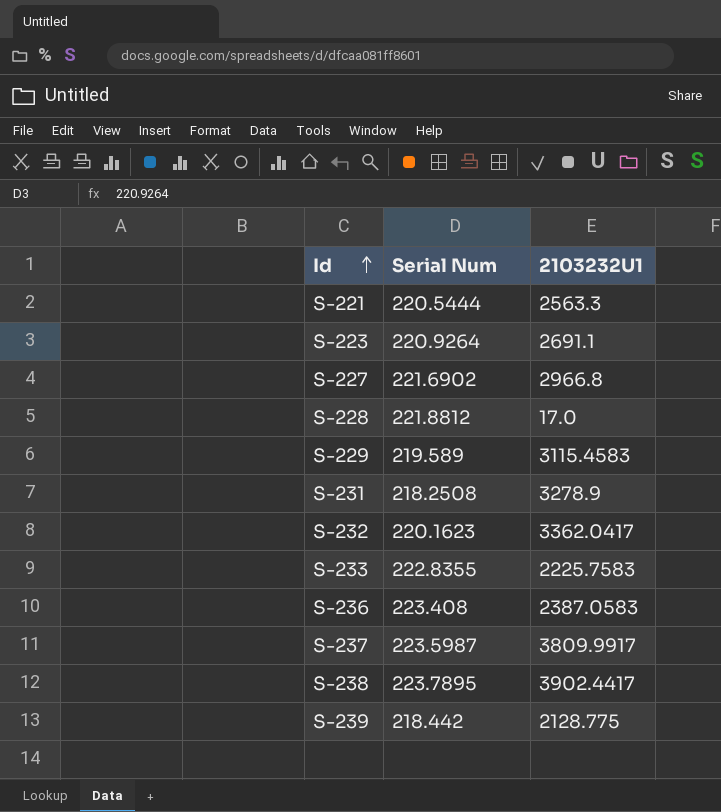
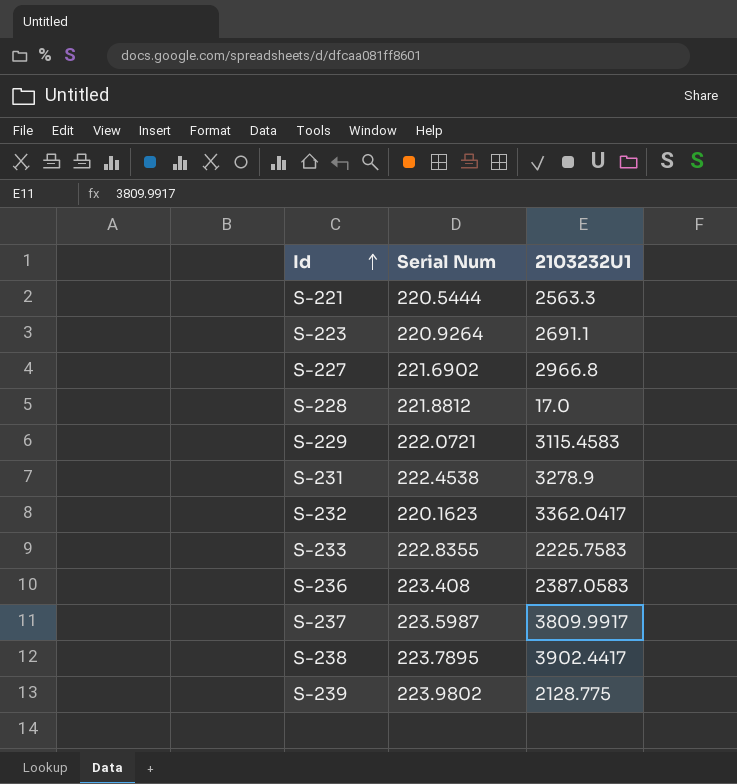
S-229 | Serial Num: 219.589 -> 222.0721
S-231 | Serial Num: 218.2508 -> 222.4538
S-239 | Serial Num: 218.442 -> 223.9802

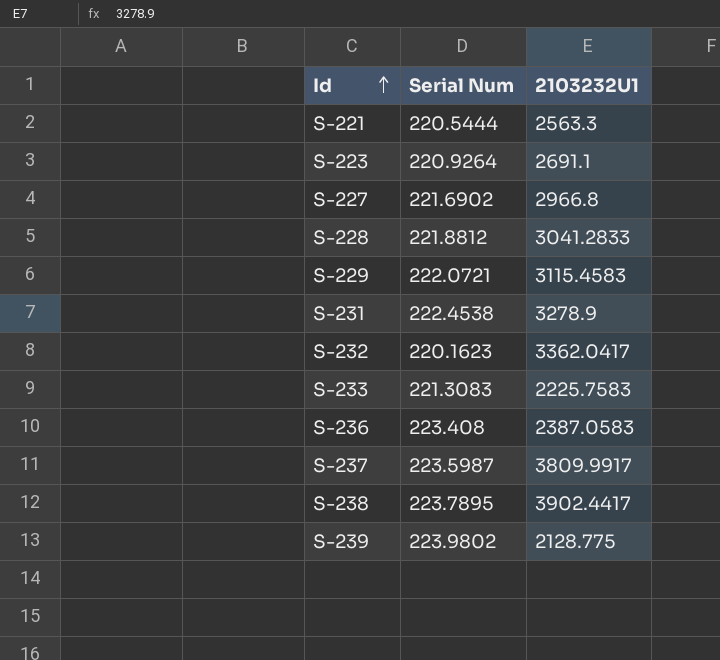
S-228 | 2103232U1: 17.0 -> 3041.2833
S-233 | Serial Num: 222.8355 -> 221.3083

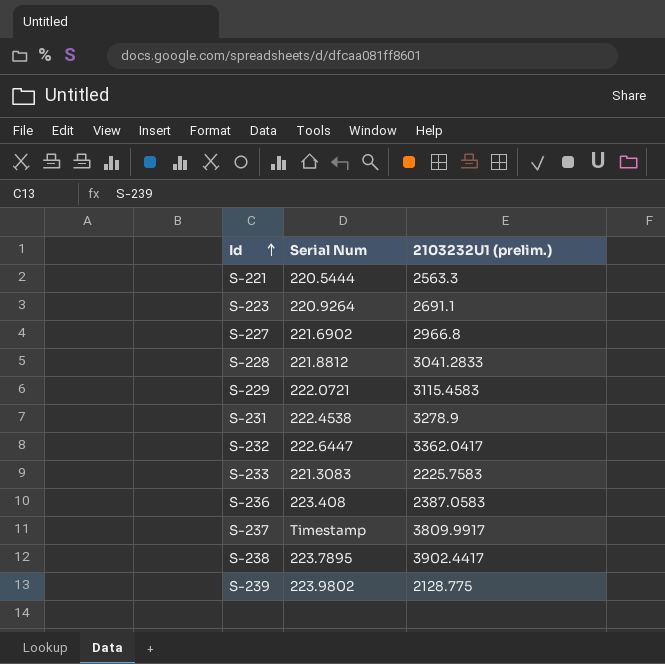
column name: 2103232U1 -> 2103232U1 (prelim.)
S-232 | Serial Num: 220.1623 -> 222.6447
S-237 | Serial Num: 223.5987 -> Timestamp

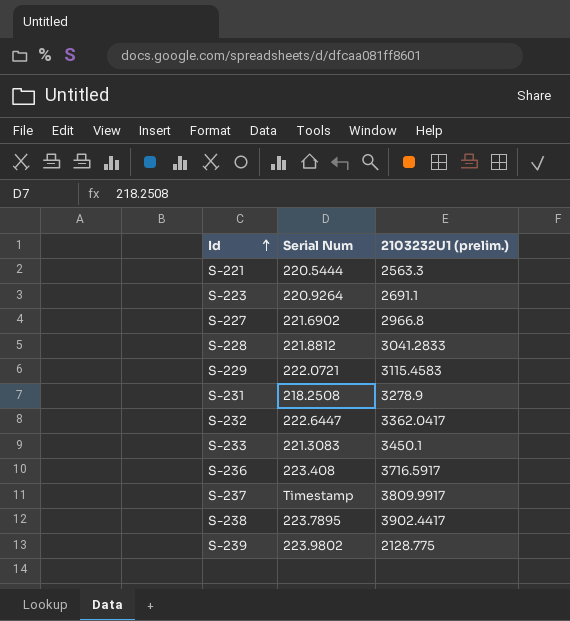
S-231 | Serial Num: 222.4538 -> 218.2508
S-233 | 2103232U1 (prelim.): 2225.7583 -> 3450.1
S-236 | 2103232U1 (prelim.): 2387.0583 -> 3716.5917

